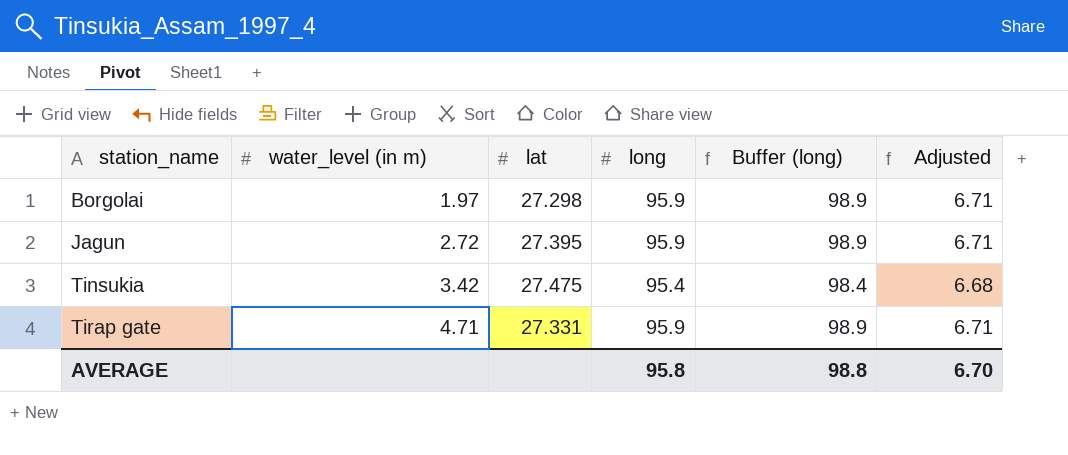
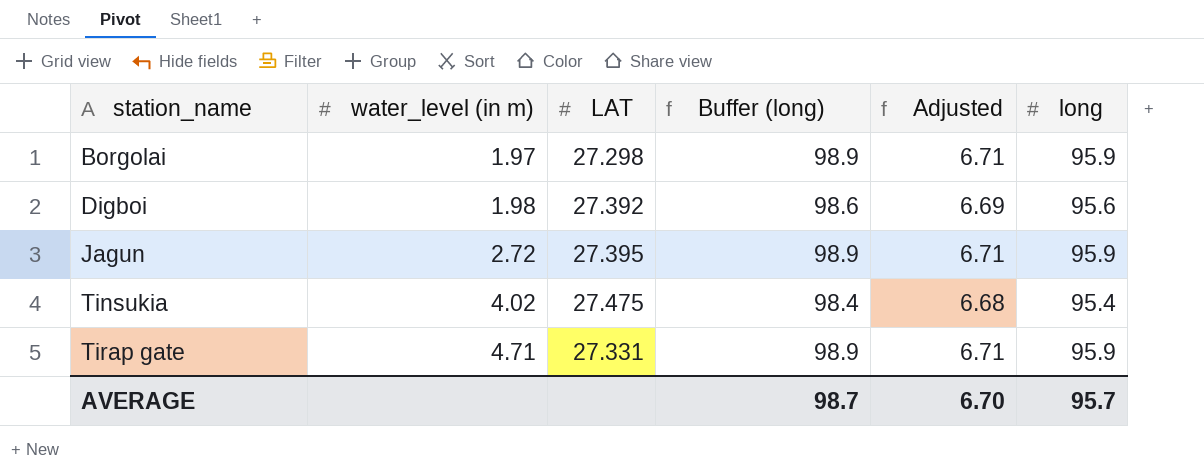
column name: lat -> LAT
column long | position: 4 -> 6
row Digboi: none -> 1.98 | 27.392 | 98.6 | 6.69 | 95.6
Tinsukia | water_level (in m): 3.42 -> 4.02
AVERAGE | Buffer (long): 98.8 -> 98.7
AVERAGE | long: 95.8 -> 95.7

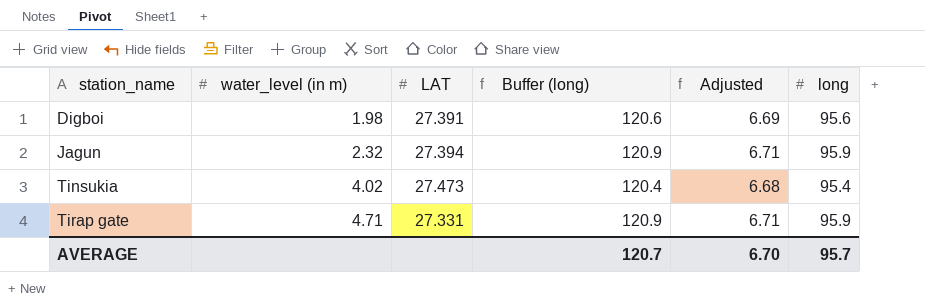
column Buffer (long) | formula: [long] + 3 -> [long] + 25
row Borgolai: 1.97 | 27.298 | 98.9 | 6.71 | 95.9 -> none
Digboi | LAT: 27.392 -> 27.391
Jagun | water_level (in m): 2.72 -> 2.32
Jagun | LAT: 27.395 -> 27.394
Tinsukia | LAT: 27.475 -> 27.473
AVERAGE | Buffer (long): 98.7 -> 120.7

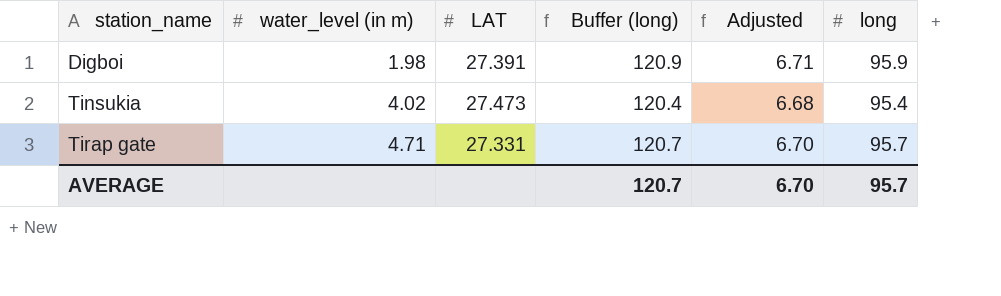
row Jagun: 2.32 | 27.394 | 120.9 | 6.71 | 95.9 -> none
Digboi | Buffer (long): 120.6 -> 120.9
Digboi | Adjusted: 6.69 -> 6.71
Digboi | long: 95.6 -> 95.9
Tirap gate | Buffer (long): 120.9 -> 120.7
Tirap gate | Adjusted: 6.71 -> 6.70
Tirap gate | long: 95.9 -> 95.7

